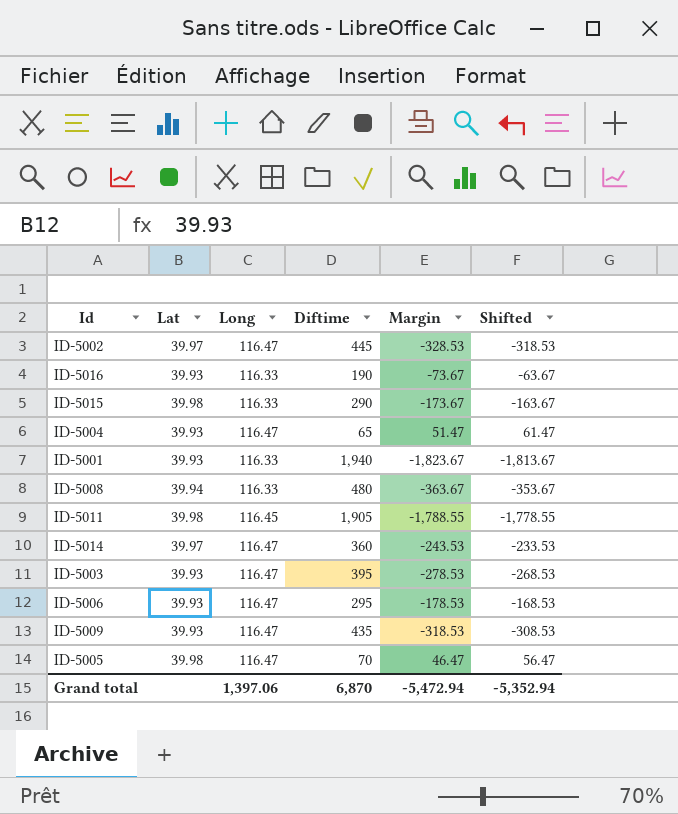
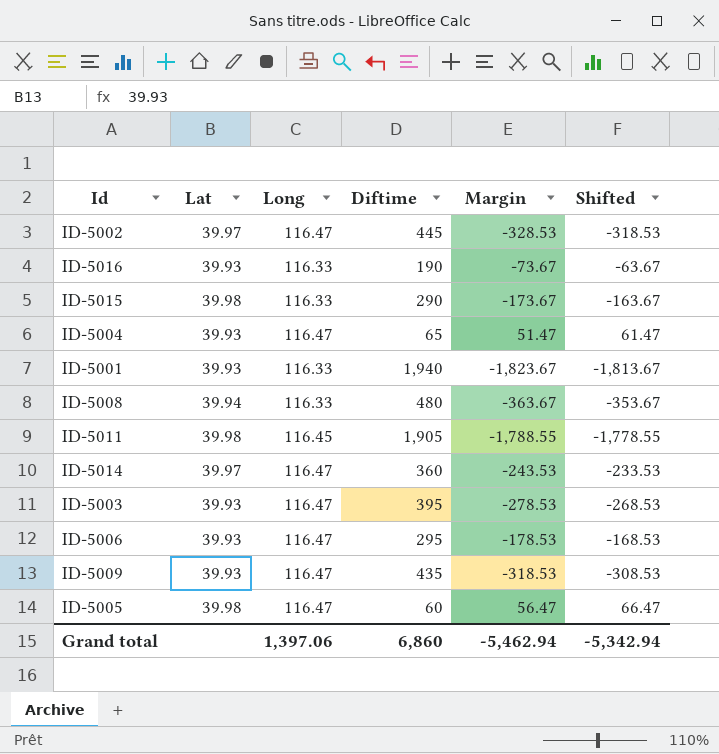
ID-5005 | Diftime: 70 -> 60
ID-5005 | Margin: 46.47 -> 56.47
ID-5005 | Shifted: 56.47 -> 66.47
Grand total | Diftime: 6,870 -> 6,860
Grand total | Margin: -5,472.94 -> -5,462.94
Grand total | Shifted: -5,352.94 -> -5,342.94

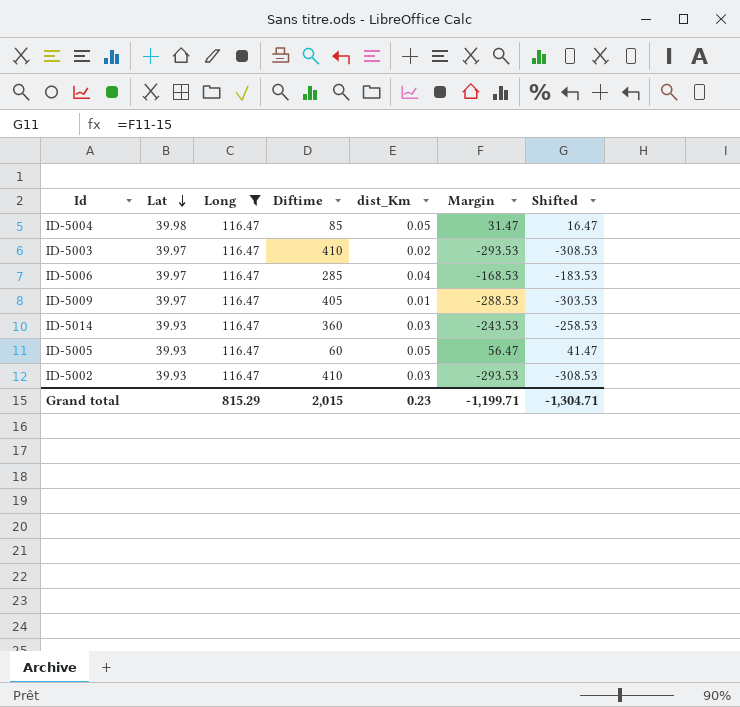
filter: none -> Long = 116.47
row order: none -> Lat descending
column dist_Km | position: none -> 5
column Shifted | formula: [Margin] + 10 -> [Margin] - 15
ID-5004 | Lat: 39.93 -> 39.98
ID-5004 | Diftime: 65 -> 85
ID-5004 | Margin: 51.47 -> 31.47
ID-5003 | Lat: 39.93 -> 39.97
ID-5003 | Diftime: 395 -> 410
ID-5003 | Margin: -278.53 -> -293.53
ID-5006 | Lat: 39.93 -> 39.97
ID-5006 | Diftime: 295 -> 285
ID-5006 | Margin: -178.53 -> -168.53
ID-5009 | Lat: 39.93 -> 39.97
ID-5009 | Diftime: 435 -> 405
ID-5009 | Margin: -318.53 -> -288.53
ID-5014 | Lat: 39.97 -> 39.93
ID-5005 | Lat: 39.98 -> 39.93
ID-5002 | Lat: 39.97 -> 39.93
ID-5002 | Diftime: 445 -> 410
ID-5002 | Margin: -328.53 -> -293.53
Grand total | Long: 1,397.06 -> 815.29
Grand total | Diftime: 6,860 -> 2,015
Grand total | Margin: -5,462.94 -> -1,199.71
Grand total | Shifted: -5,342.94 -> -1,304.71

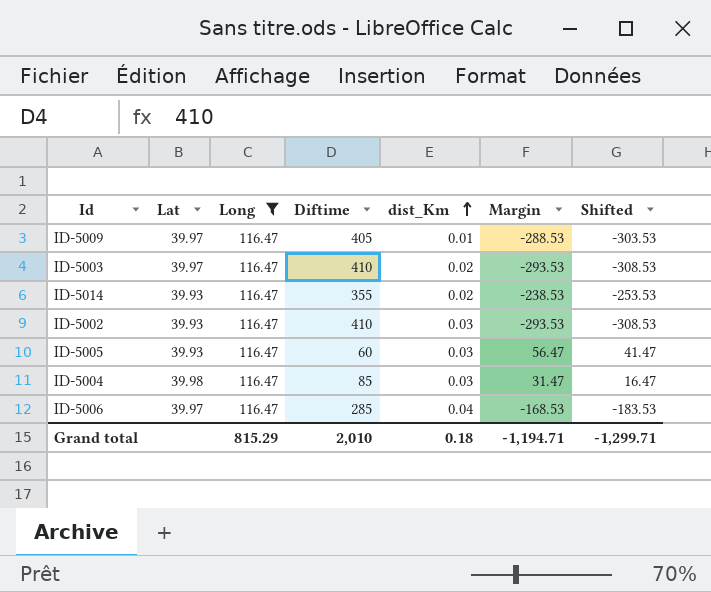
row order: Lat descending -> dist_Km ascending
ID-5014 | Diftime: 360 -> 355
ID-5014 | dist_Km: 0.03 -> 0.02
ID-5014 | Margin: -243.53 -> -238.53
ID-5014 | Shifted: -258.53 -> -253.53
ID-5005 | dist_Km: 0.05 -> 0.03
ID-5004 | dist_Km: 0.05 -> 0.03
Grand total | Diftime: 2,015 -> 2,010
Grand total | dist_Km: 0.23 -> 0.18
Grand total | Margin: -1,199.71 -> -1,194.71
Grand total | Shifted: -1,304.71 -> -1,299.71

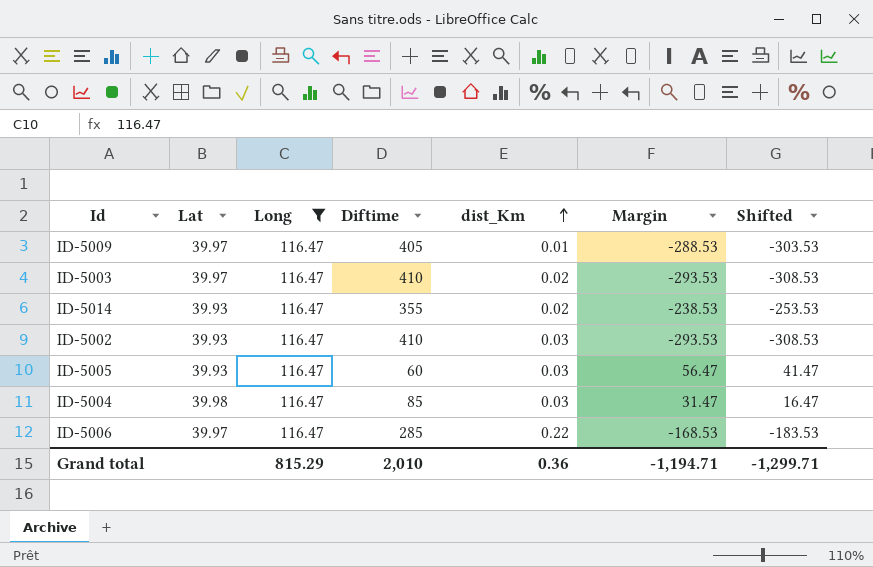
ID-5006 | dist_Km: 0.04 -> 0.22
Grand total | dist_Km: 0.18 -> 0.36

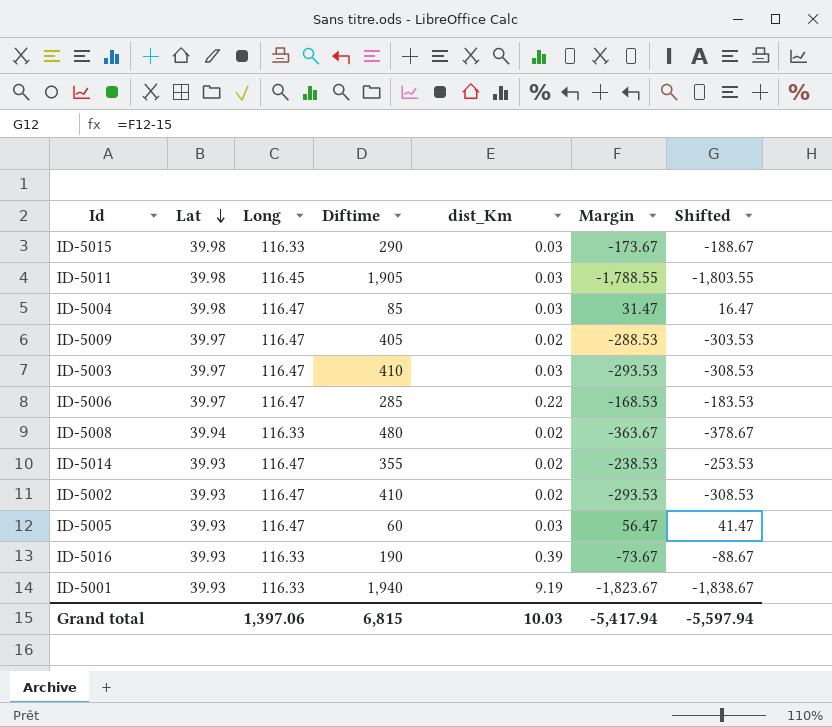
filter: Long = 116.47 -> none
row order: dist_Km ascending -> Lat descending
ID-5009 | dist_Km: 0.01 -> 0.02
ID-5003 | dist_Km: 0.02 -> 0.03
ID-5002 | dist_Km: 0.03 -> 0.02
Grand total | Long: 815.29 -> 1,397.06
Grand total | Diftime: 2,010 -> 6,815
Grand total | dist_Km: 0.36 -> 10.03
Grand total | Margin: -1,194.71 -> -5,417.94
Grand total | Shifted: -1,299.71 -> -5,597.94

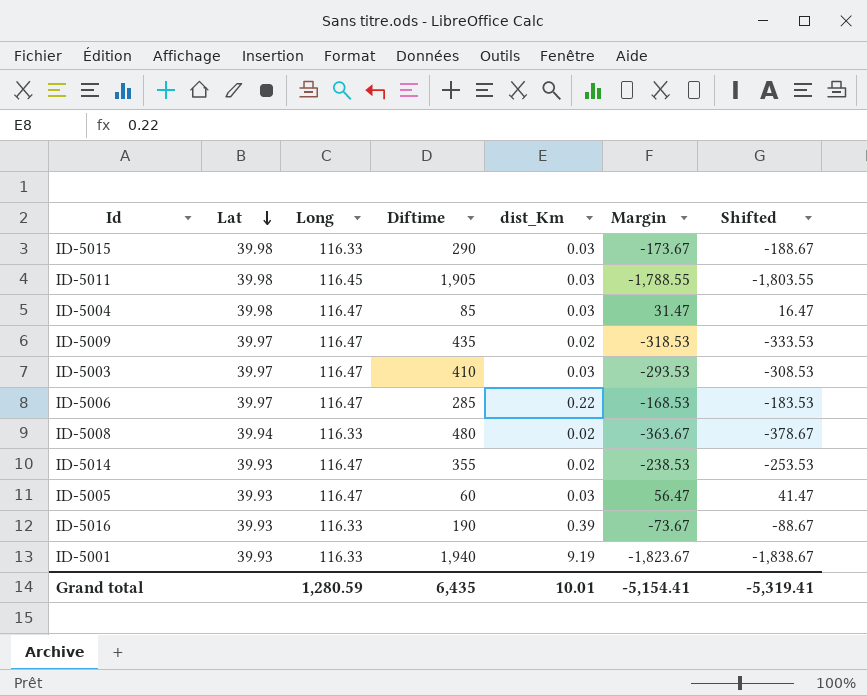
row ID-5002: 39.93 | 116.47 | 410 | 0.02 | -293.53 | -308.53 -> none
ID-5009 | Diftime: 405 -> 435
ID-5009 | Margin: -288.53 -> -318.53
ID-5009 | Shifted: -303.53 -> -333.53
Grand total | Long: 1,397.06 -> 1,280.59
Grand total | Diftime: 6,815 -> 6,435
Grand total | dist_Km: 10.03 -> 10.01
Grand total | Margin: -5,417.94 -> -5,154.41
Grand total | Shifted: -5,597.94 -> -5,319.41

